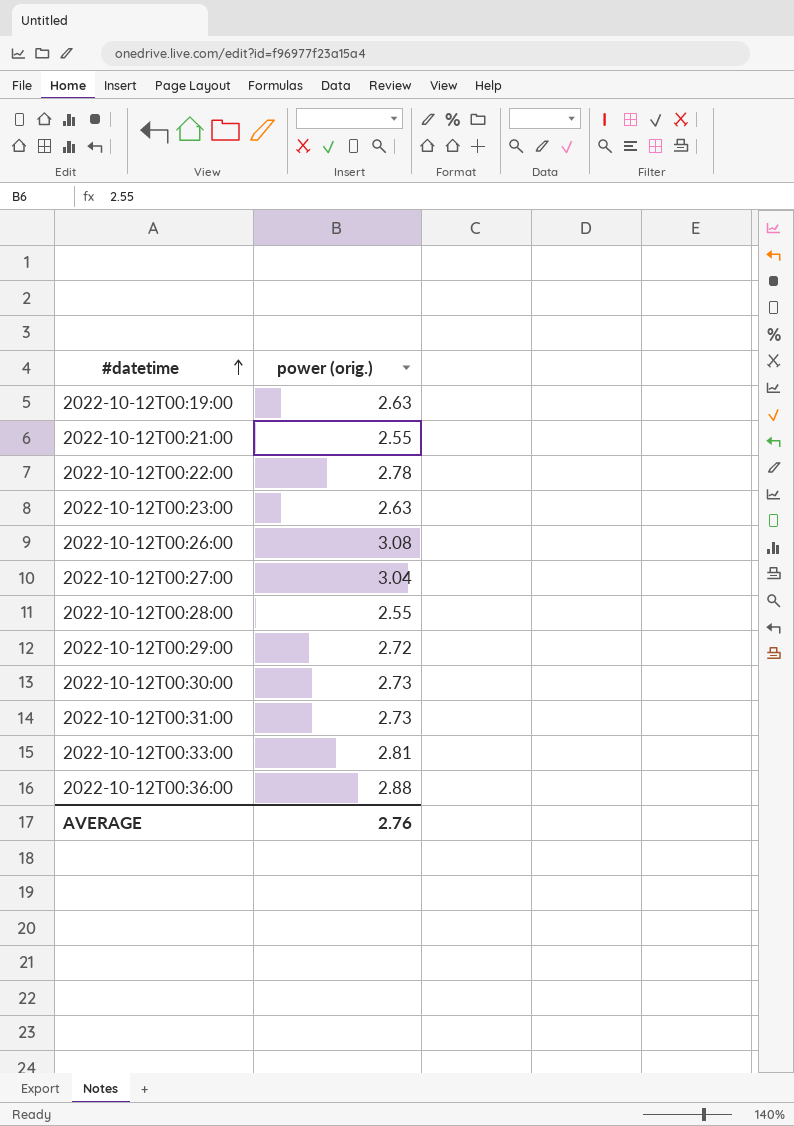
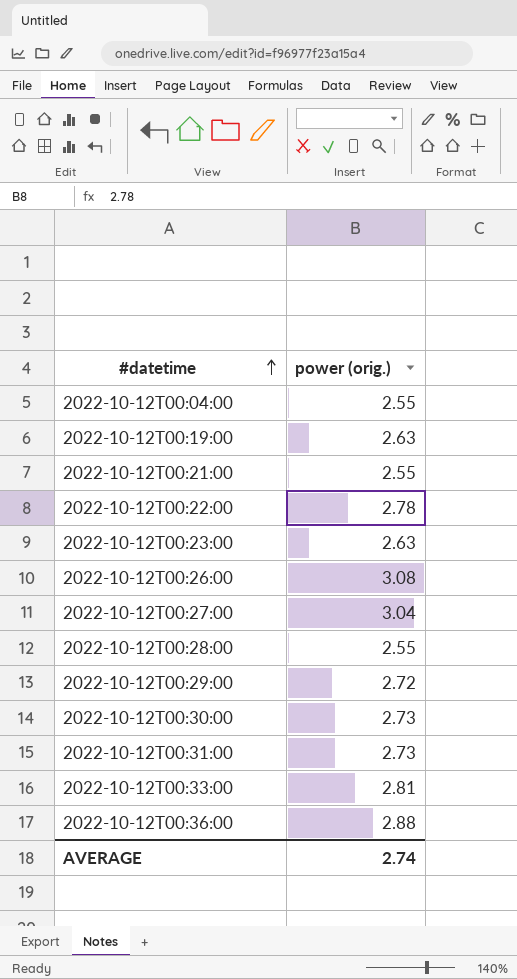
row 2022-10-12T00:04:00: none -> 2.55
AVERAGE | power (orig.): 2.76 -> 2.74

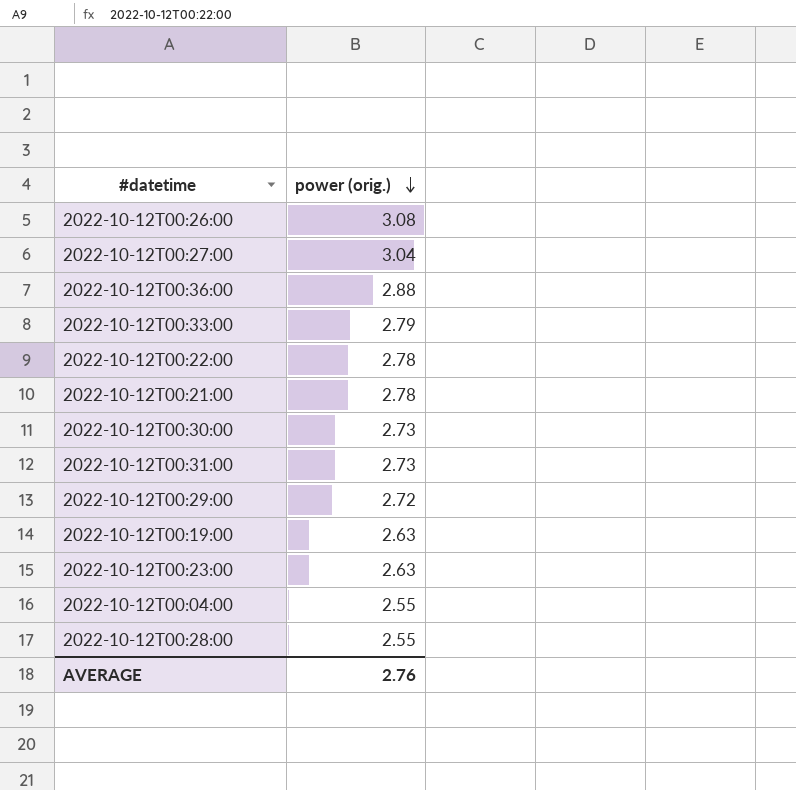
row order: #datetime ascending -> power (orig.) descending
2022-10-12T00:33:00 | power (orig.): 2.81 -> 2.79
2022-10-12T00:21:00 | power (orig.): 2.55 -> 2.78
AVERAGE | power (orig.): 2.74 -> 2.76

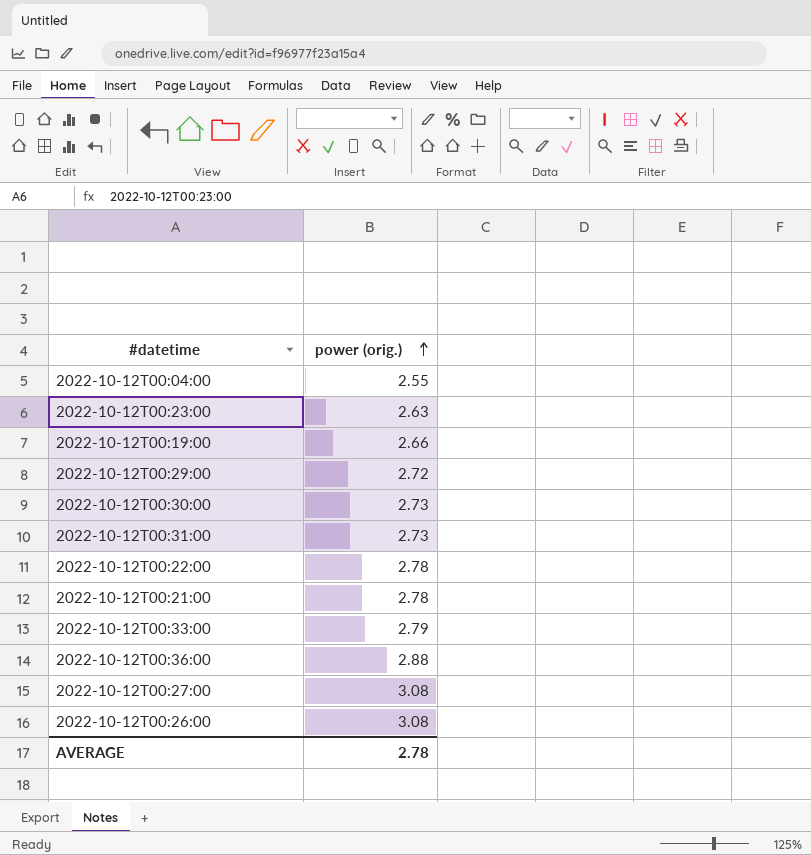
row order: power (orig.) descending -> power (orig.) ascending
row 2022-10-12T00:28:00: 2.55 -> none
2022-10-12T00:19:00 | power (orig.): 2.63 -> 2.66
2022-10-12T00:27:00 | power (orig.): 3.04 -> 3.08
AVERAGE | power (orig.): 2.76 -> 2.78

